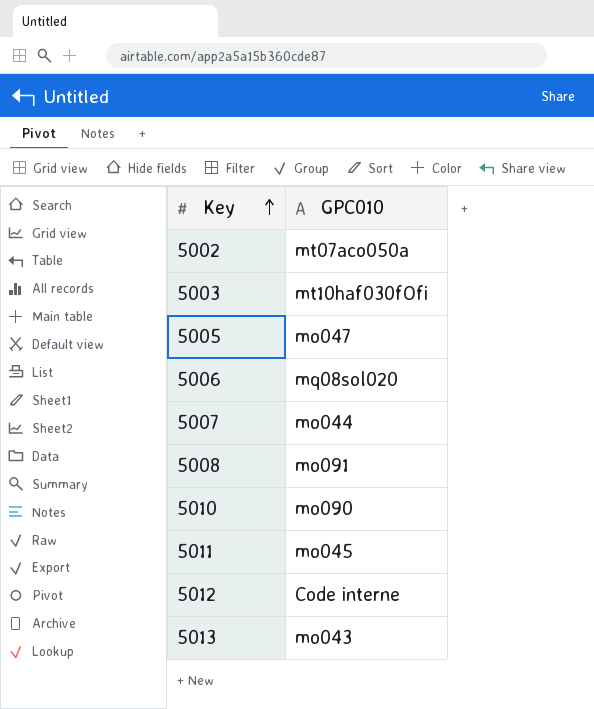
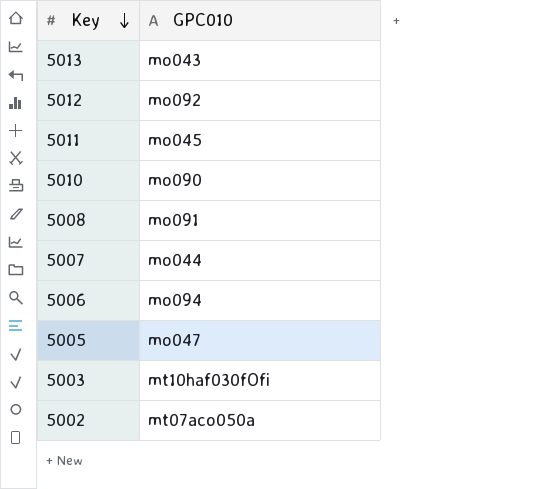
row order: Key ascending -> Key descending
5012 | GPC010: Code interne -> mo092
5006 | GPC010: mq08sol020 -> mo094

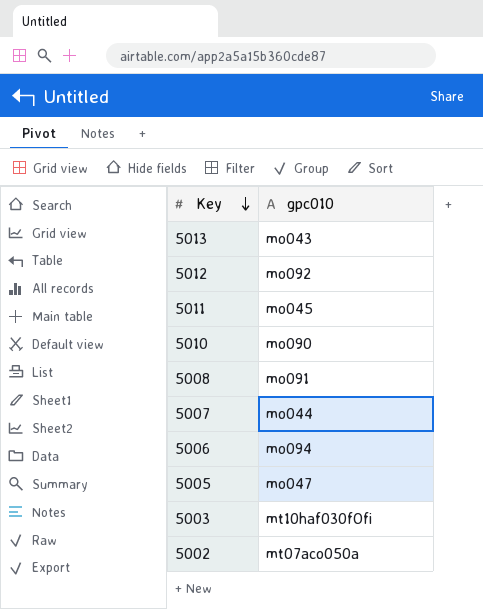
column name: GPC010 -> gpc010

